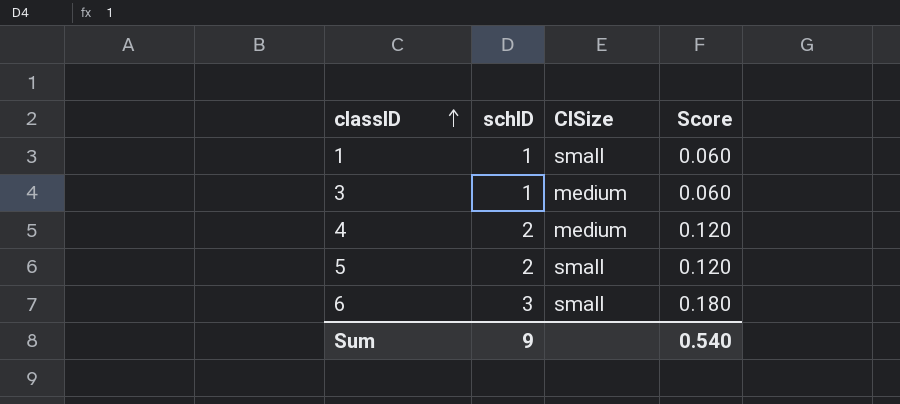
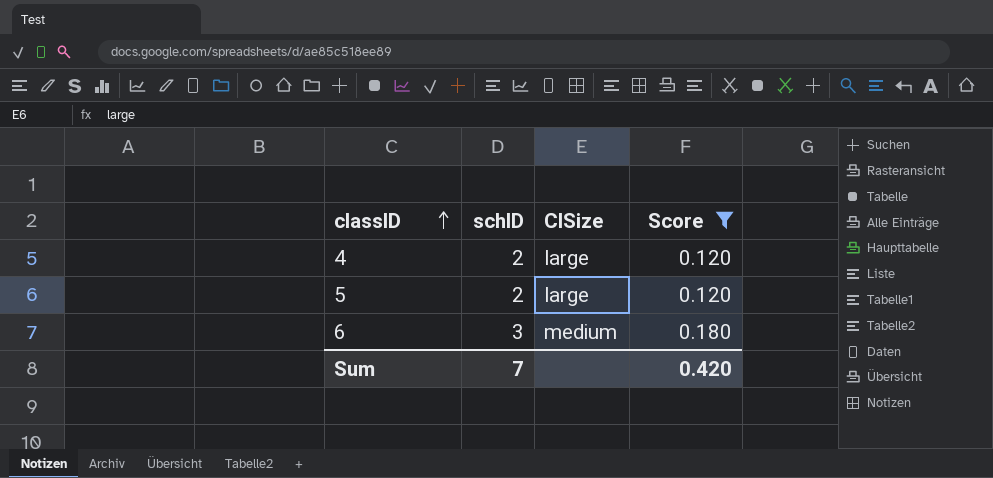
filter: none -> Score != 0.060
4 | ClSize: medium -> large
5 | ClSize: small -> large
6 | ClSize: small -> medium
Sum | schID: 9 -> 7
Sum | Score: 0.540 -> 0.420

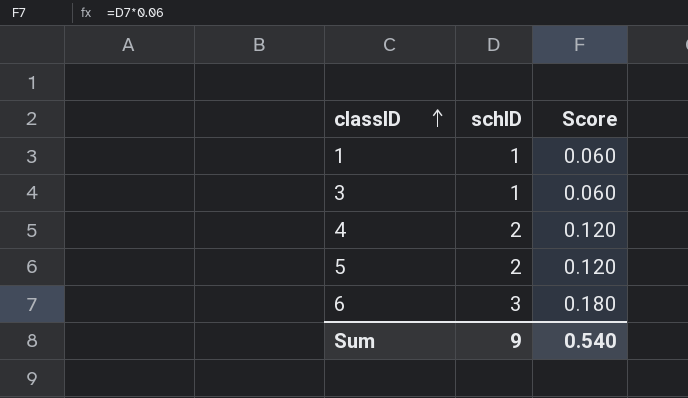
filter: Score != 0.060 -> none
column ClSize | position: 3 -> none
Sum | schID: 7 -> 9
Sum | Score: 0.420 -> 0.540

